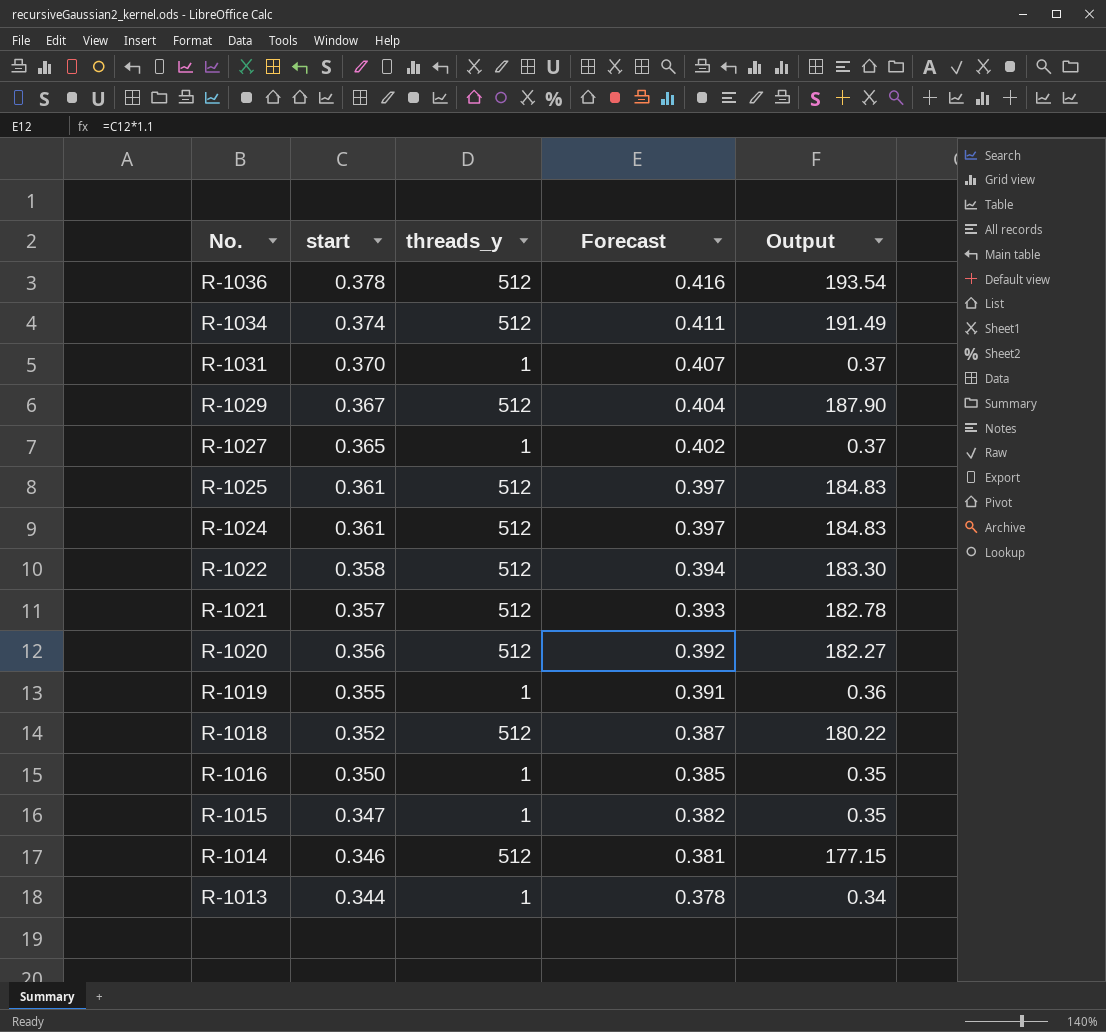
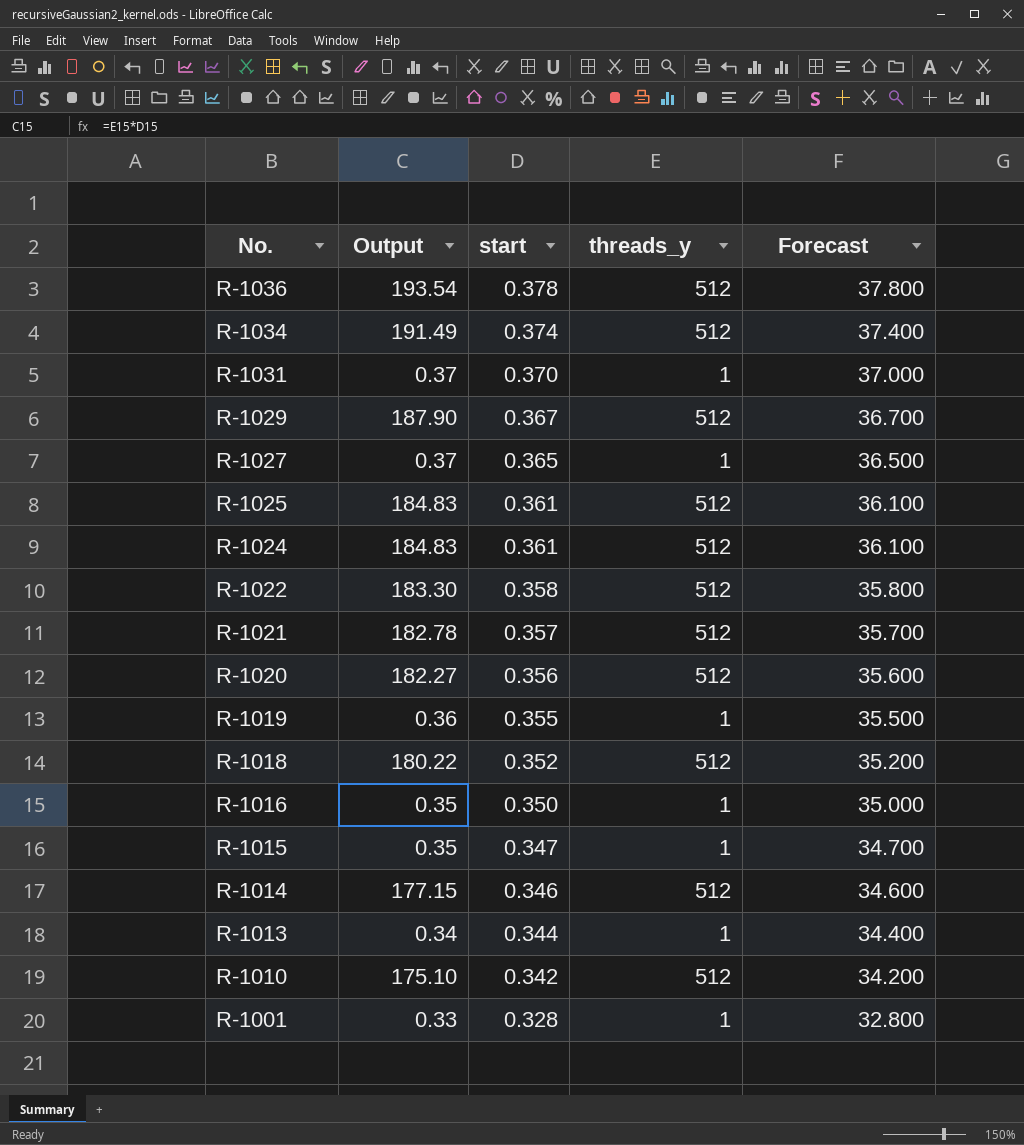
column Output | position: 5 -> 2
column Forecast | formula: [start] * 1.1 -> [start] * 100
row R-1010: none -> 175.10 | 0.342 | 512 | 34.200
row R-1001: none -> 0.33 | 0.328 | 1 | 32.800

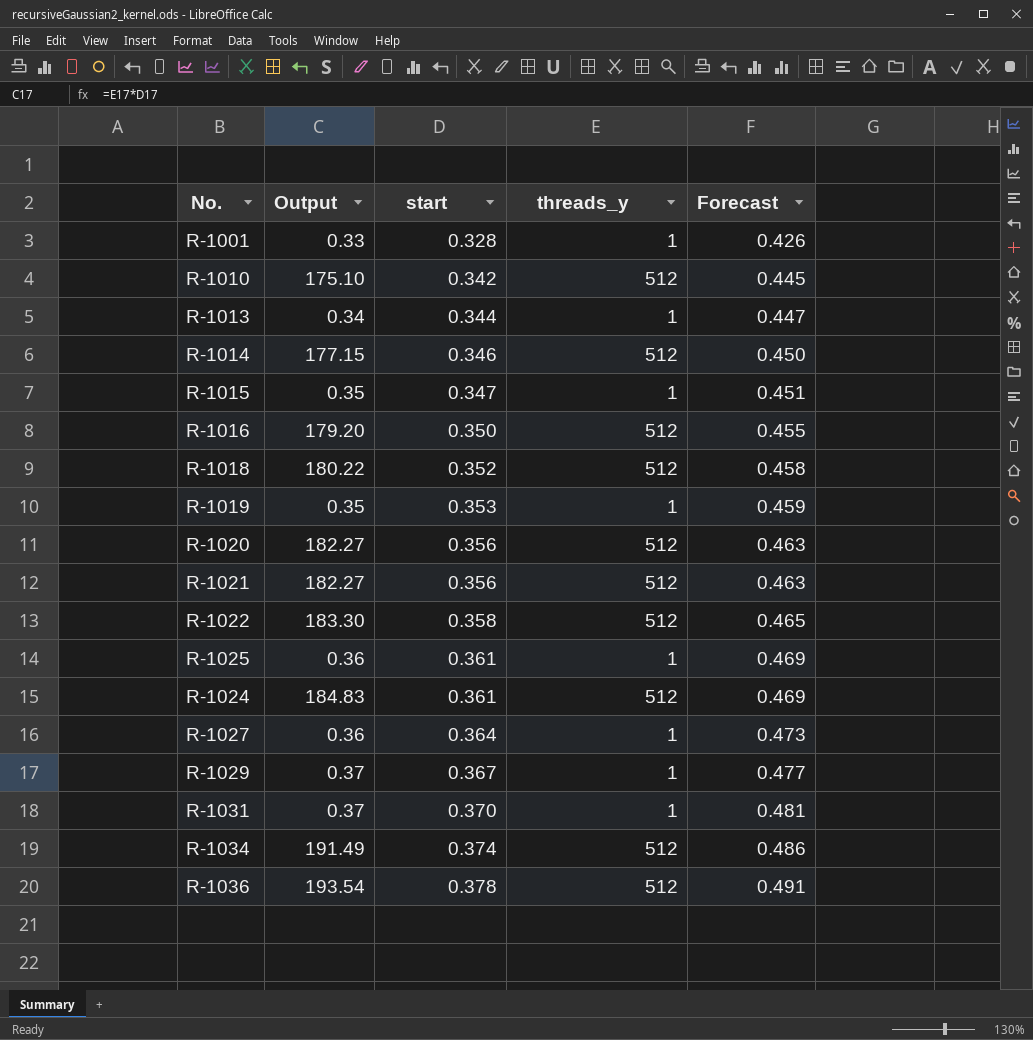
row order: No. descending -> start ascending
column Forecast | formula: [start] * 100 -> [start] * 1.3
R-1016 | Output: 0.35 -> 179.20
R-1016 | threads_y: 1 -> 512
R-1019 | Output: 0.36 -> 0.35
R-1019 | start: 0.355 -> 0.353
R-1021 | Output: 182.78 -> 182.27
R-1021 | start: 0.357 -> 0.356
R-1025 | Output: 184.83 -> 0.36
R-1025 | threads_y: 512 -> 1
R-1027 | Output: 0.37 -> 0.36
R-1027 | start: 0.365 -> 0.364
R-1029 | Output: 187.90 -> 0.37
R-1029 | threads_y: 512 -> 1

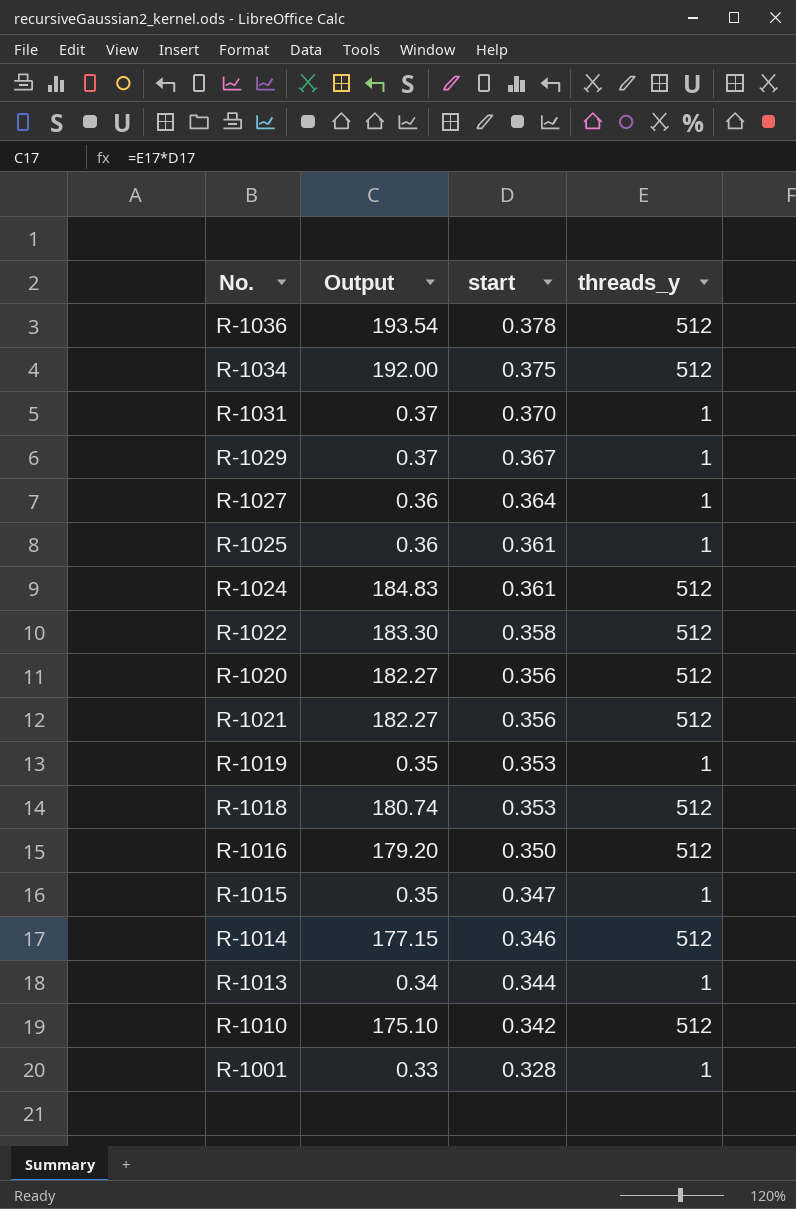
row order: start ascending -> start descending
column Forecast | formula: [start] * 1.3 -> none
R-1034 | Output: 191.49 -> 192.00
R-1034 | start: 0.374 -> 0.375
R-1018 | Output: 180.22 -> 180.74
R-1018 | start: 0.352 -> 0.353

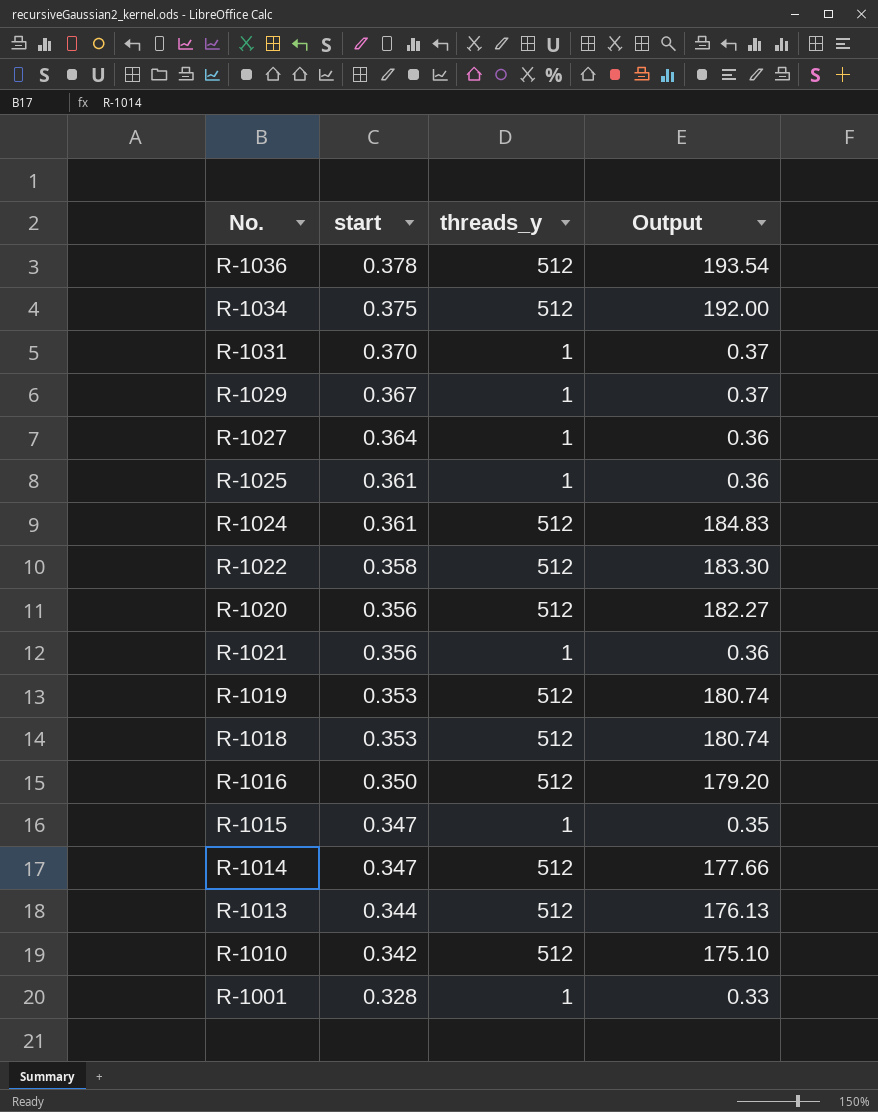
column Output | position: 2 -> 4
R-1021 | threads_y: 512 -> 1
R-1021 | Output: 182.27 -> 0.36
R-1019 | threads_y: 1 -> 512
R-1019 | Output: 0.35 -> 180.74
R-1014 | start: 0.346 -> 0.347
R-1014 | Output: 177.15 -> 177.66
R-1013 | threads_y: 1 -> 512
R-1013 | Output: 0.34 -> 176.13

